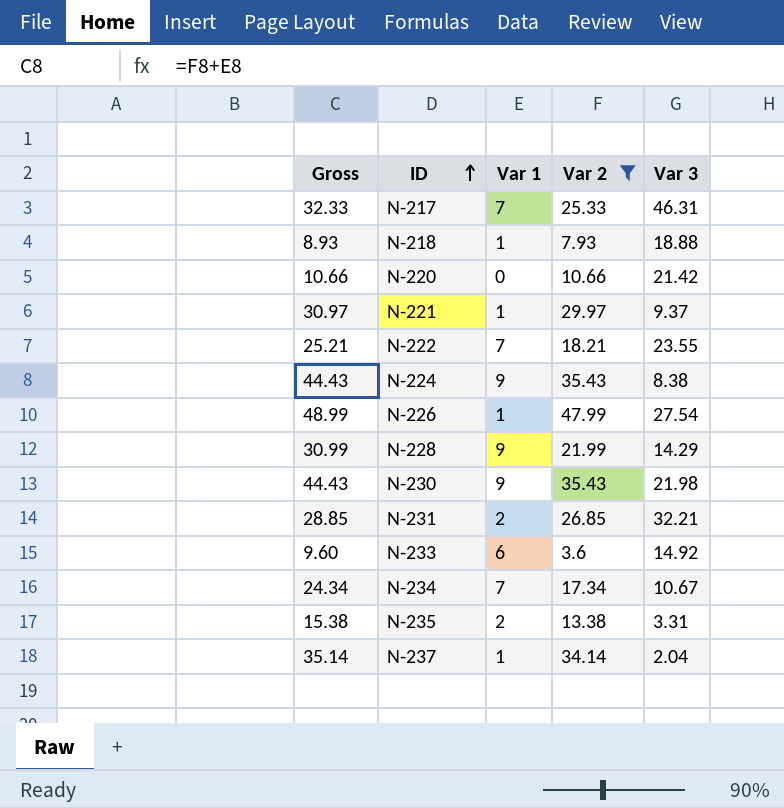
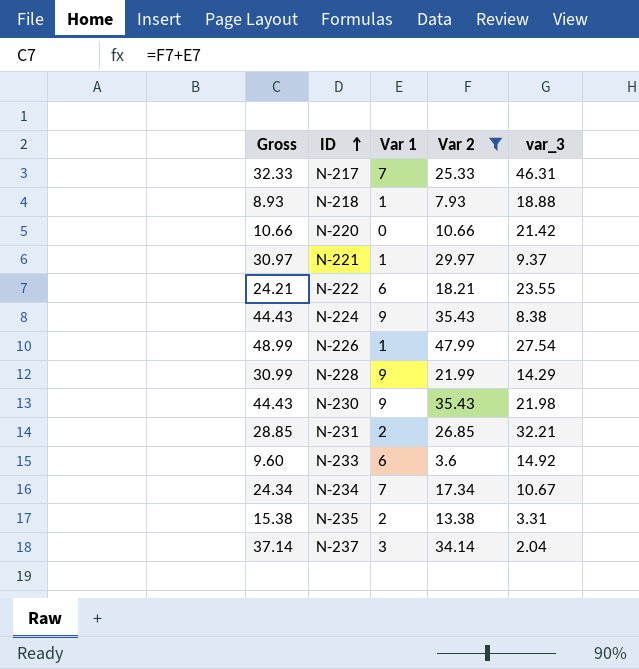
column name: Var 3 -> var_3
N-222 | Gross: 25.21 -> 24.21
N-222 | Var 1: 7 -> 6
N-237 | Gross: 35.14 -> 37.14
N-237 | Var 1: 1 -> 3

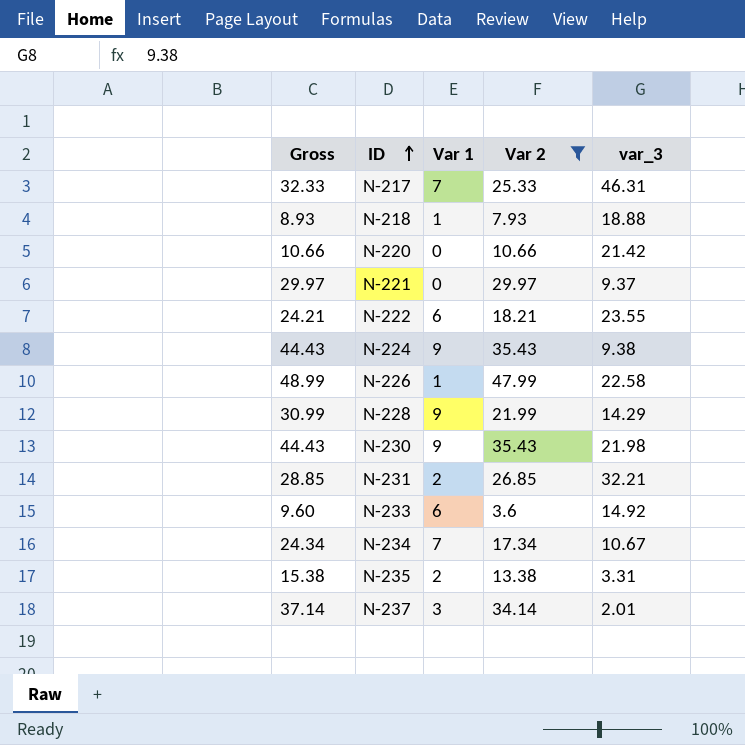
N-221 | Gross: 30.97 -> 29.97
N-221 | Var 1: 1 -> 0
N-224 | var_3: 8.38 -> 9.38
N-226 | var_3: 27.54 -> 22.58
N-237 | var_3: 2.04 -> 2.01

